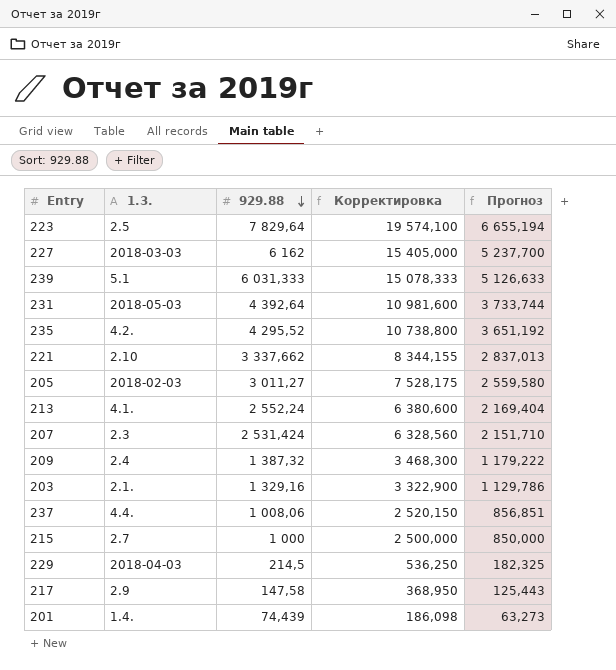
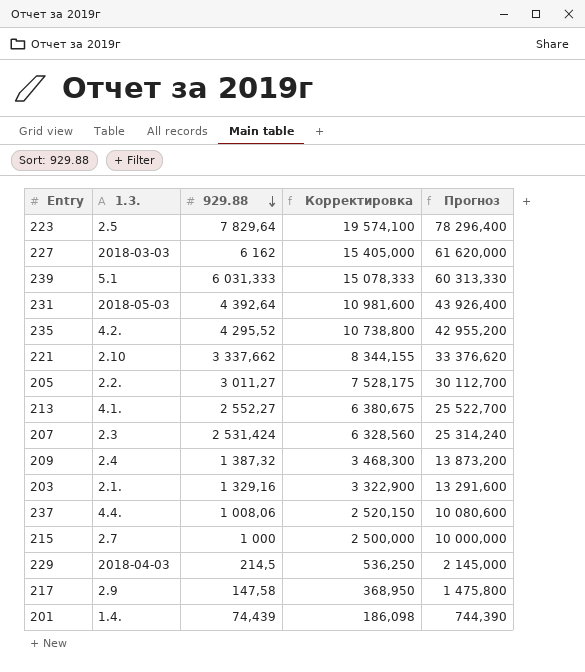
column Прогноз | formula: [929.88] * 0,85 -> [929.88] * 10
205 | 1.3.: 2018-02-03 -> 2.2.
213 | 929.88: 2 552,24 -> 2 552,27
213 | Корректировка: 6 380,600 -> 6 380,675

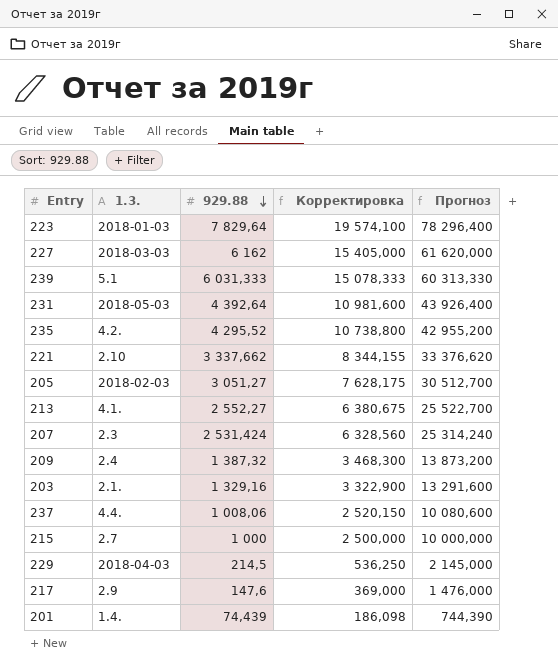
223 | 1.3.: 2.5 -> 2018-01-03
205 | 1.3.: 2.2. -> 2018-02-03
205 | 929.88: 3 011,27 -> 3 051,27
205 | Корректировка: 7 528,175 -> 7 628,175
205 | Прогноз: 30 112,700 -> 30 512,700
217 | 929.88: 147,58 -> 147,6
217 | Корректировка: 368,950 -> 369,000
217 | Прогноз: 1 475,800 -> 1 476,000

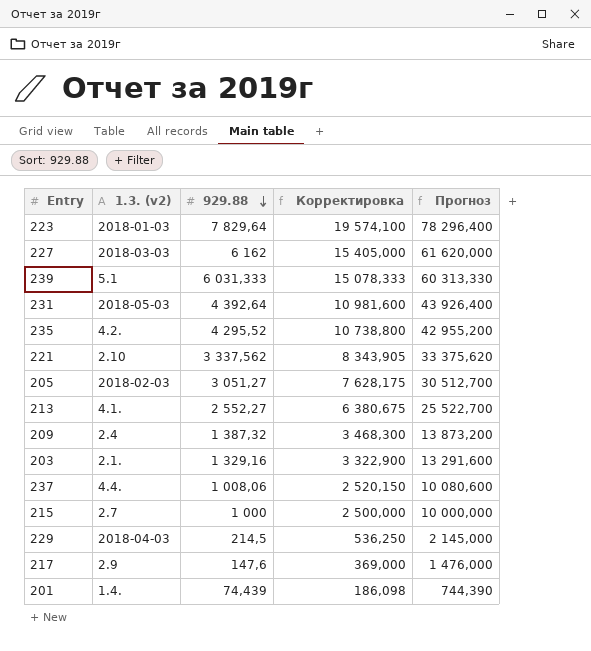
column name: 1.3. -> 1.3. (v2)
row 207: 2.3 | 2 531,424 | 6 328,560 | 25 314,240 -> none
221 | 929.88: 3 337,662 -> 3 337,562
221 | Корректировка: 8 344,155 -> 8 343,905
221 | Прогноз: 33 376,620 -> 33 375,620

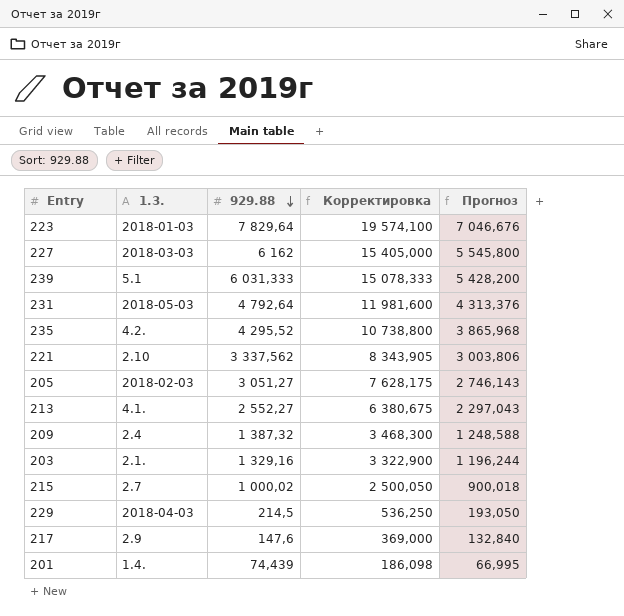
column name: 1.3. (v2) -> 1.3.
column Прогноз | formula: [929.88] * 10 -> [929.88] * 0,9
row 237: 4.4. | 1 008,06 | 2 520,150 | 10 080,600 -> none
231 | 929.88: 4 392,64 -> 4 792,64
231 | Корректировка: 10 981,600 -> 11 981,600
215 | 929.88: 1 000 -> 1 000,02
215 | Корректировка: 2 500,000 -> 2 500,050

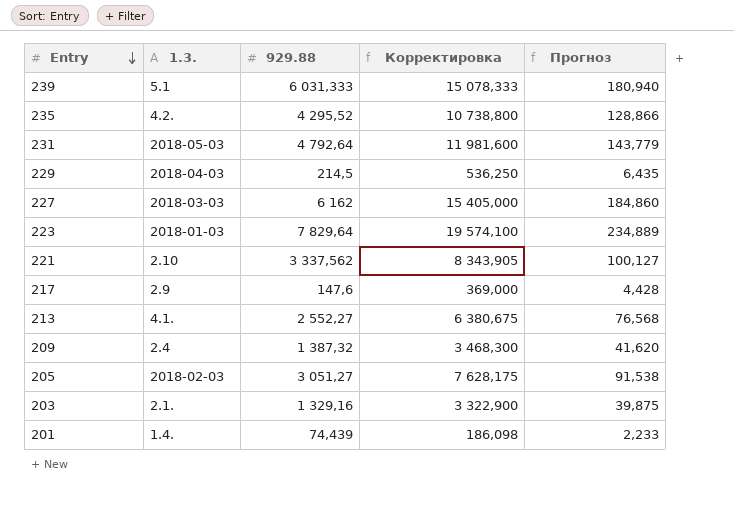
row order: 929.88 descending -> Entry descending
column Прогноз | formula: [929.88] * 0,9 -> [929.88] * 0,03
row 215: 2.7 | 1 000,02 | 2 500,050 | 900,018 -> none

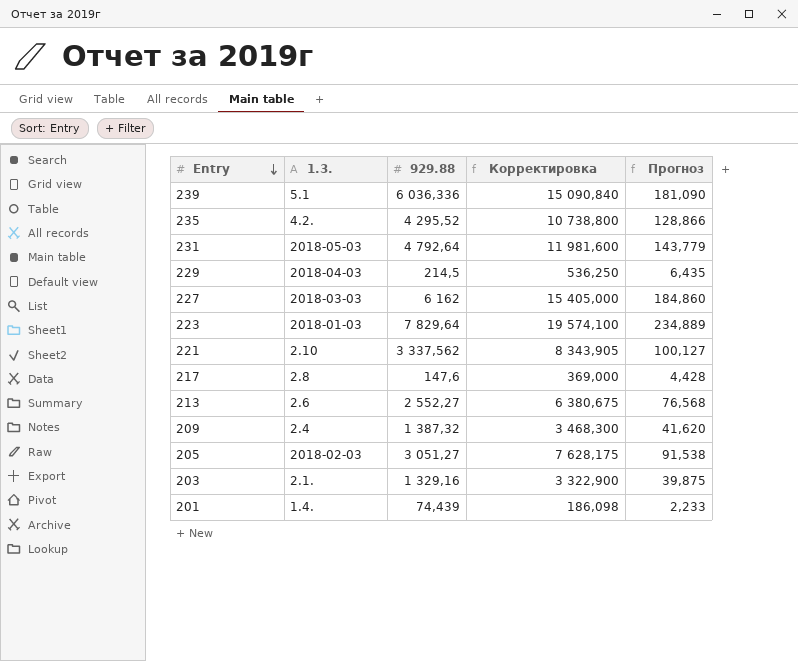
239 | 929.88: 6 031,333 -> 6 036,336
239 | Корректировка: 15 078,333 -> 15 090,840
239 | Прогноз: 180,940 -> 181,090
217 | 1.3.: 2.9 -> 2.8
213 | 1.3.: 4.1. -> 2.6

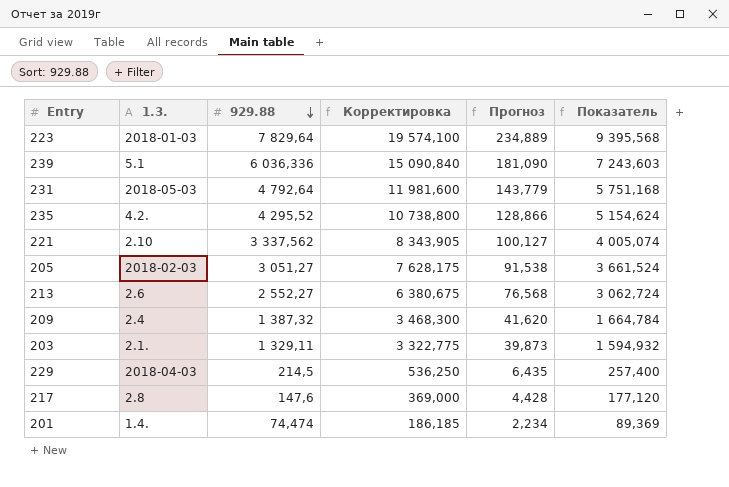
row order: Entry descending -> 929.88 descending
column Показатель | formula: none -> [929.88] * 1,2
row 227: 2018-03-03 | 6 162 | 15 405,000 | 184,860 -> none
203 | 929.88: 1 329,16 -> 1 329,11
203 | Корректировка: 3 322,900 -> 3 322,775
203 | Прогноз: 39,875 -> 39,873
201 | 929.88: 74,439 -> 74,474
201 | Корректировка: 186,098 -> 186,185
201 | Прогноз: 2,233 -> 2,234

